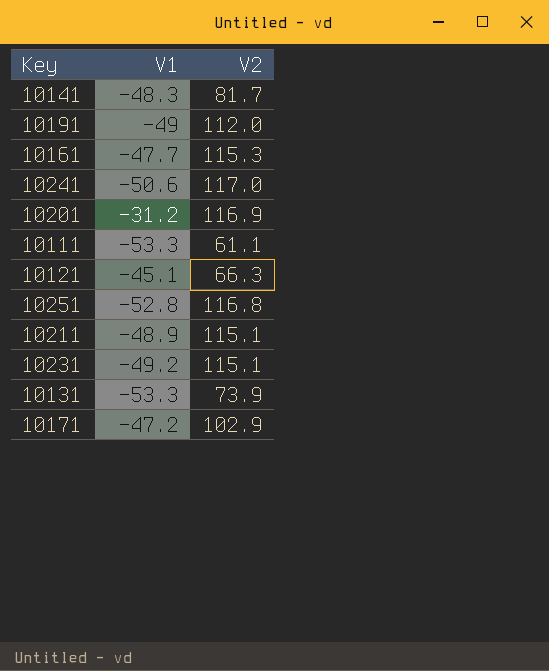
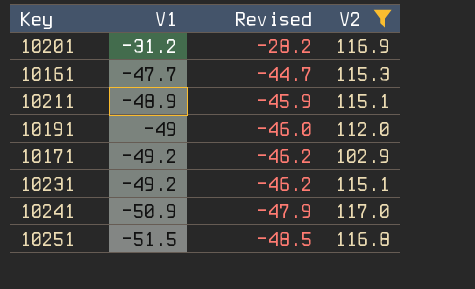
filter: none -> V2 >= 102.9
row order: none -> V1 descending
column Revised | formula: none -> [V1] + 3
10171 | V1: -47.2 -> -49.2
10241 | V1: -50.6 -> -50.9
10251 | V1: -52.8 -> -51.5

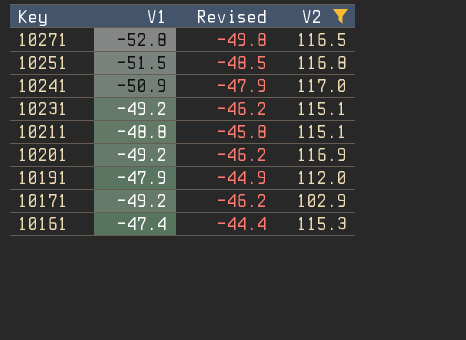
row order: V1 descending -> Key descending
row 10271: none -> -52.8 | -49.8 | 116.5
10211 | V1: -48.9 -> -48.8
10211 | Revised: -45.9 -> -45.8
10201 | V1: -31.2 -> -49.2
10201 | Revised: -28.2 -> -46.2
10191 | V1: -49 -> -47.9
10191 | Revised: -46.0 -> -44.9
10161 | V1: -47.7 -> -47.4
10161 | Revised: -44.7 -> -44.4

